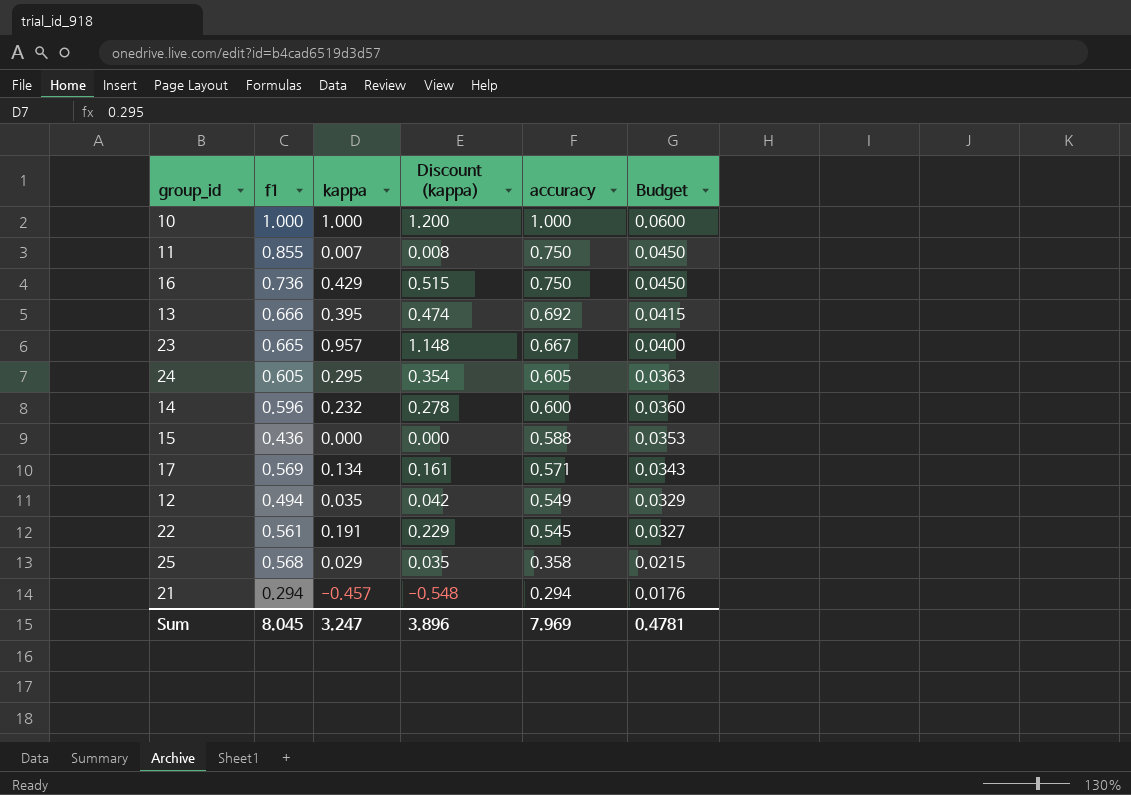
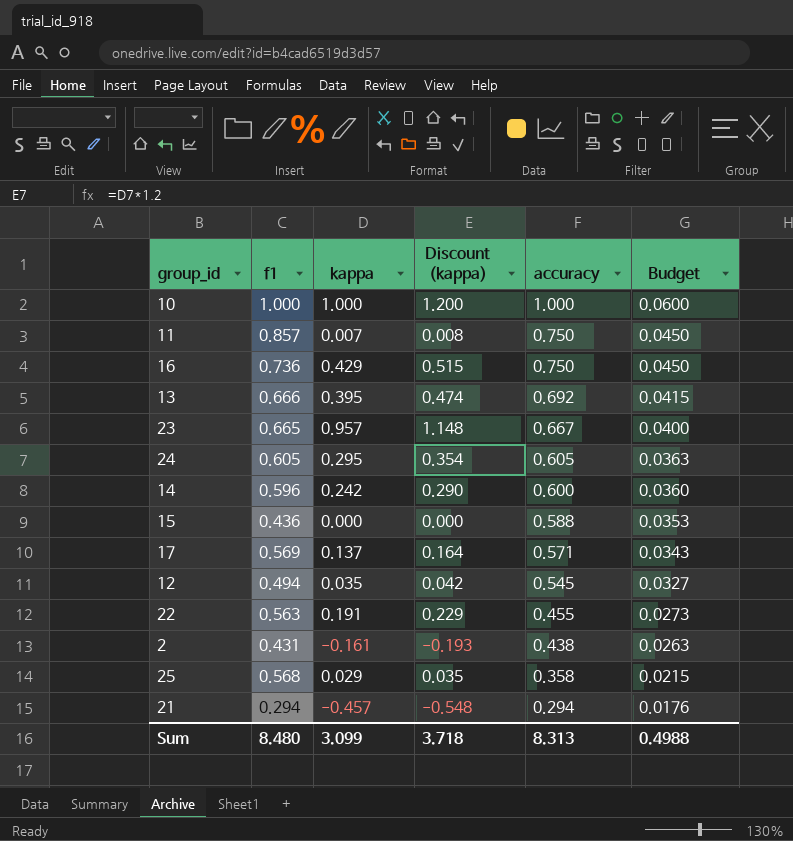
11 | f1: 0.855 -> 0.857
14 | kappa: 0.232 -> 0.242
14 | Discount (kappa): 0.278 -> 0.290
17 | kappa: 0.134 -> 0.137
17 | Discount (kappa): 0.161 -> 0.164
12 | accuracy: 0.549 -> 0.545
12 | Budget: 0.0329 -> 0.0327
22 | f1: 0.561 -> 0.563
22 | accuracy: 0.545 -> 0.455
22 | Budget: 0.0327 -> 0.0273
row 2: none -> 0.431 | -0.161 | -0.193 | 0.438 | 0.0263
Sum | f1: 8.045 -> 8.480
Sum | kappa: 3.247 -> 3.099
Sum | Discount (kappa): 3.896 -> 3.718
Sum | accuracy: 7.969 -> 8.313
Sum | Budget: 0.4781 -> 0.4988

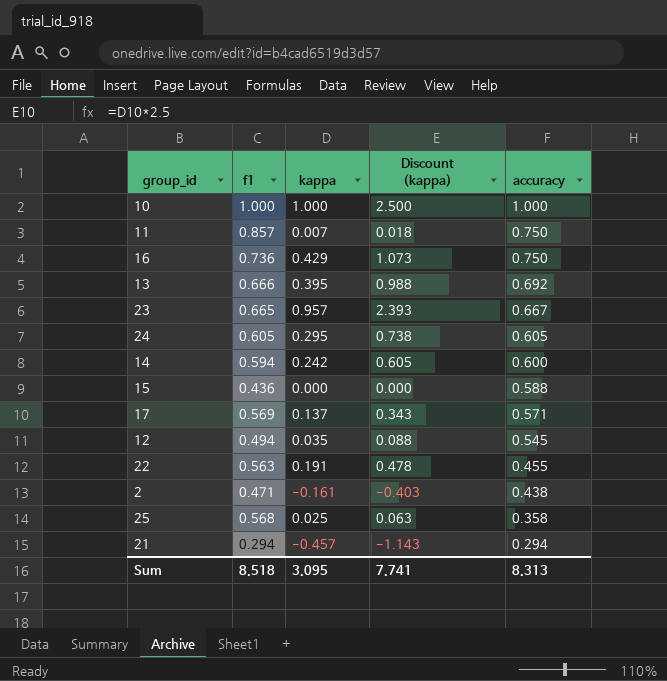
column Budget | formula: [accuracy] * 0.06 -> none
column Discount (kappa) | formula: [kappa] * 1.2 -> [kappa] * 2.5
14 | f1: 0.596 -> 0.594
2 | f1: 0.431 -> 0.471
25 | kappa: 0.029 -> 0.025
Sum | f1: 8.480 -> 8.518
Sum | kappa: 3.099 -> 3.095
Sum | Discount (kappa): 3.718 -> 7.741

